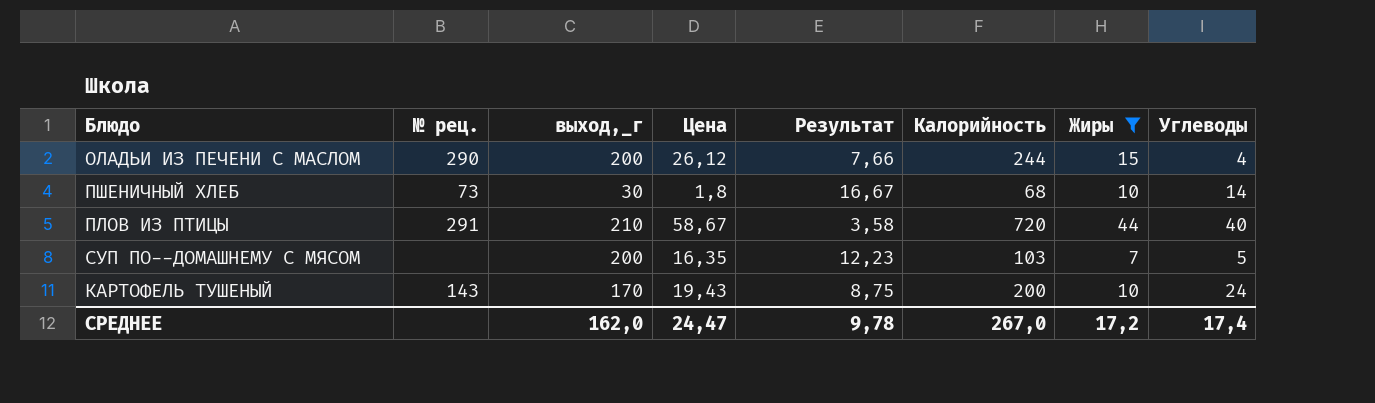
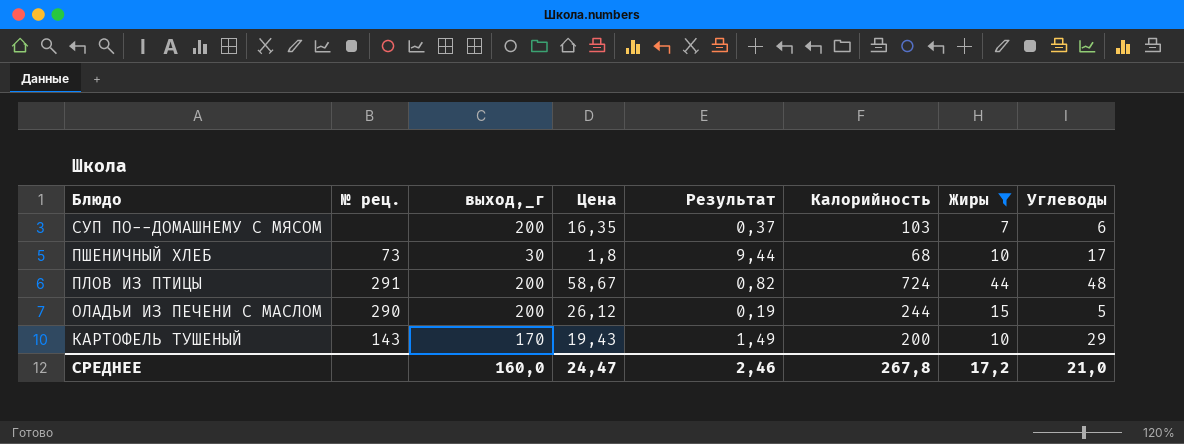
row order: none -> Блюдо descending
column Результат | formula: [выход,_г] / [Цена] -> [Углеводы] / [Цена]
СУП ПО--ДОМАШНЕМУ С МЯСОМ | Углеводы: 5 -> 6
ПШЕНИЧНЫЙ ХЛЕБ | Углеводы: 14 -> 17
ПЛОВ ИЗ ПТИЦЫ | выход,_г: 210 -> 200
ПЛОВ ИЗ ПТИЦЫ | Калорийность: 720 -> 724
ПЛОВ ИЗ ПТИЦЫ | Углеводы: 40 -> 48
ОЛАДЬИ ИЗ ПЕЧЕНИ С МАСЛОМ | Углеводы: 4 -> 5
КАРТОФЕЛЬ ТУШЕНЫЙ | Углеводы: 24 -> 29
СРЕДНЕЕ | выход,_г: 162,0 -> 160,0
СРЕДНЕЕ | Результат: 9,78 -> 2,46
СРЕДНЕЕ | Калорийность: 267,0 -> 267,8
СРЕДНЕЕ | Углеводы: 17,4 -> 21,0

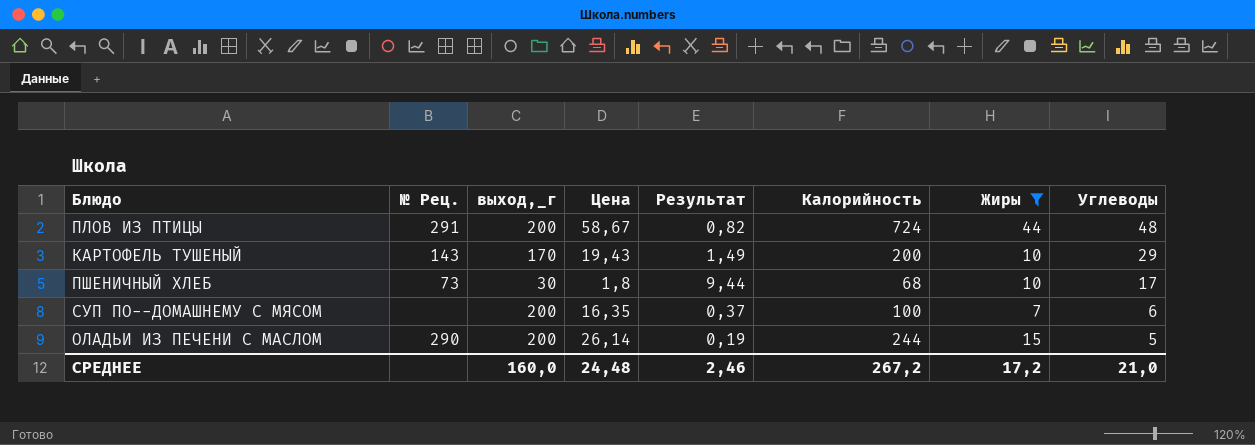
row order: Блюдо descending -> Углеводы descending
column name: № рец. -> № Рец.
СУП ПО--ДОМАШНЕМУ С МЯСОМ | Калорийность: 103 -> 100
ОЛАДЬИ ИЗ ПЕЧЕНИ С МАСЛОМ | Цена: 26,12 -> 26,14
СРЕДНЕЕ | Цена: 24,47 -> 24,48
СРЕДНЕЕ | Калорийность: 267,8 -> 267,2

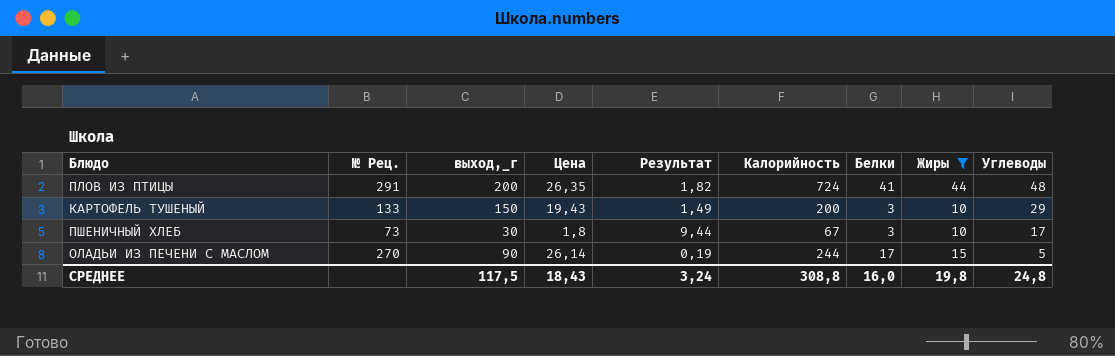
column Белки | position: none -> 7
row СУП ПО--ДОМАШНЕМУ С МЯСОМ: none | 200 | 16,35 | 0,37 | 100 | 7 | 6 -> none
ПЛОВ ИЗ ПТИЦЫ | Цена: 58,67 -> 26,35
ПЛОВ ИЗ ПТИЦЫ | Результат: 0,82 -> 1,82
КАРТОФЕЛЬ ТУШЕНЫЙ | № Рец.: 143 -> 133
КАРТОФЕЛЬ ТУШЕНЫЙ | выход,_г: 170 -> 150
ПШЕНИЧНЫЙ ХЛЕБ | Калорийность: 68 -> 67
ОЛАДЬИ ИЗ ПЕЧЕНИ С МАСЛОМ | № Рец.: 290 -> 270
ОЛАДЬИ ИЗ ПЕЧЕНИ С МАСЛОМ | выход,_г: 200 -> 90
СРЕДНЕЕ | выход,_г: 160,0 -> 117,5
СРЕДНЕЕ | Цена: 24,48 -> 18,43
СРЕДНЕЕ | Результат: 2,46 -> 3,24
СРЕДНЕЕ | Калорийность: 267,2 -> 308,8
СРЕДНЕЕ | Жиры: 17,2 -> 19,8
СРЕДНЕЕ | Углеводы: 21,0 -> 24,8

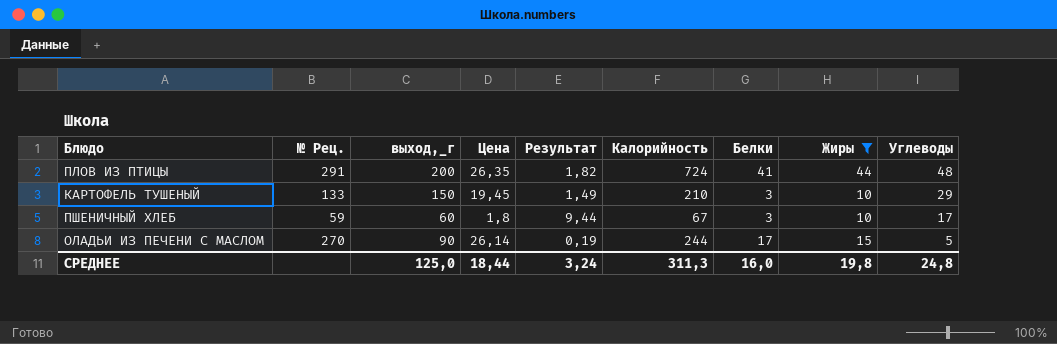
КАРТОФЕЛЬ ТУШЕНЫЙ | Цена: 19,43 -> 19,45
КАРТОФЕЛЬ ТУШЕНЫЙ | Калорийность: 200 -> 210
ПШЕНИЧНЫЙ ХЛЕБ | № Рец.: 73 -> 59
ПШЕНИЧНЫЙ ХЛЕБ | выход,_г: 30 -> 60
СРЕДНЕЕ | выход,_г: 117,5 -> 125,0
СРЕДНЕЕ | Цена: 18,43 -> 18,44
СРЕДНЕЕ | Калорийность: 308,8 -> 311,3

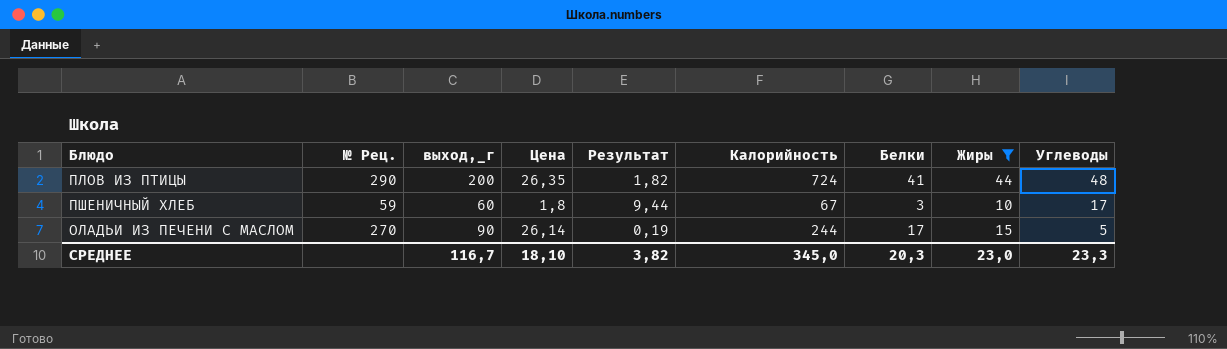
row КАРТОФЕЛЬ ТУШЕНЫЙ: 133 | 150 | 19,45 | 1,49 | 210 | 3 | 10 | 29 -> none
ПЛОВ ИЗ ПТИЦЫ | № Рец.: 291 -> 290
СРЕДНЕЕ | выход,_г: 125,0 -> 116,7
СРЕДНЕЕ | Цена: 18,44 -> 18,10
СРЕДНЕЕ | Результат: 3,24 -> 3,82
СРЕДНЕЕ | Калорийность: 311,3 -> 345,0
СРЕДНЕЕ | Белки: 16,0 -> 20,3
СРЕДНЕЕ | Жиры: 19,8 -> 23,0
СРЕДНЕЕ | Углеводы: 24,8 -> 23,3

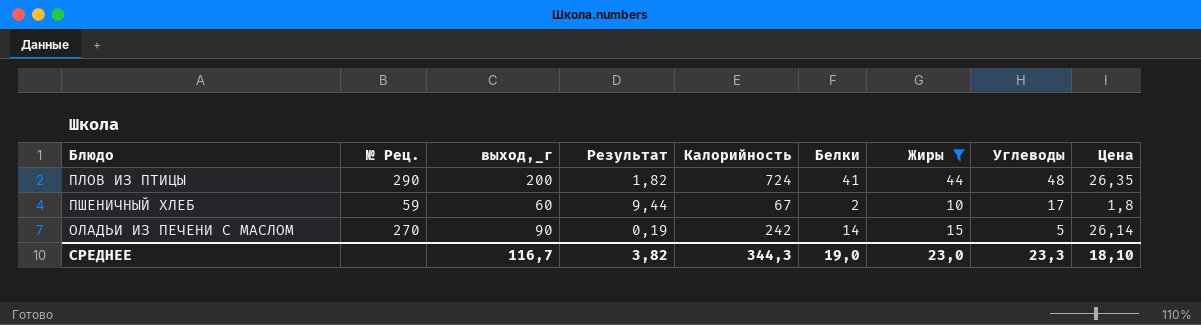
column Цена | position: 4 -> 9
ПШЕНИЧНЫЙ ХЛЕБ | Белки: 3 -> 2
ОЛАДЬИ ИЗ ПЕЧЕНИ С МАСЛОМ | Калорийность: 244 -> 242
ОЛАДЬИ ИЗ ПЕЧЕНИ С МАСЛОМ | Белки: 17 -> 14
СРЕДНЕЕ | Калорийность: 345,0 -> 344,3
СРЕДНЕЕ | Белки: 20,3 -> 19,0

